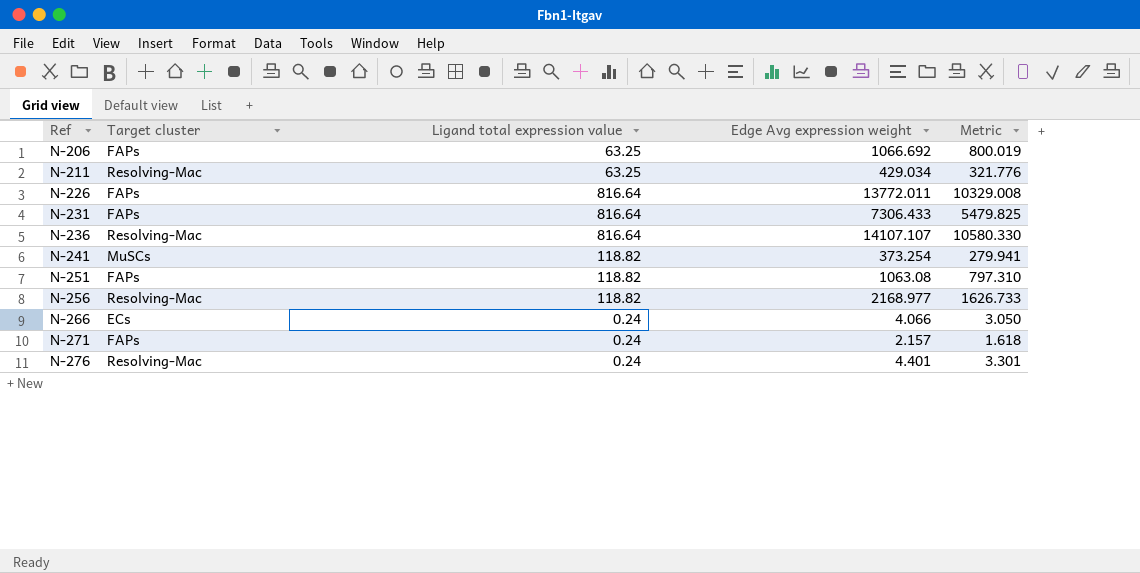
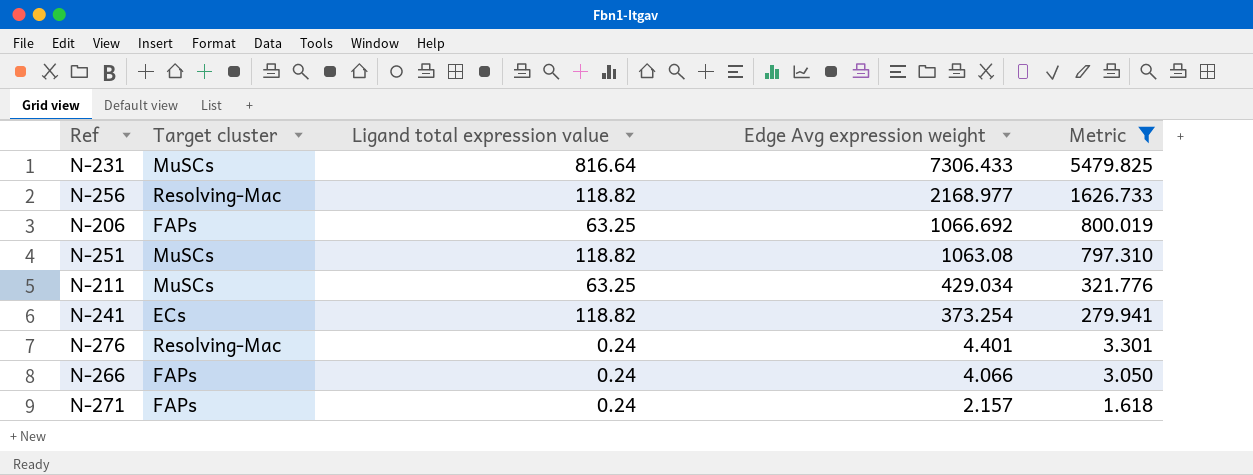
filter: none -> Metric <= 5479.825
row order: Ref ascending -> Edge Avg expression weight descending
N-231 | Target cluster: FAPs -> MuSCs
N-251 | Target cluster: FAPs -> MuSCs
N-211 | Target cluster: Resolving-Mac -> MuSCs
N-241 | Target cluster: MuSCs -> ECs
N-266 | Target cluster: ECs -> FAPs

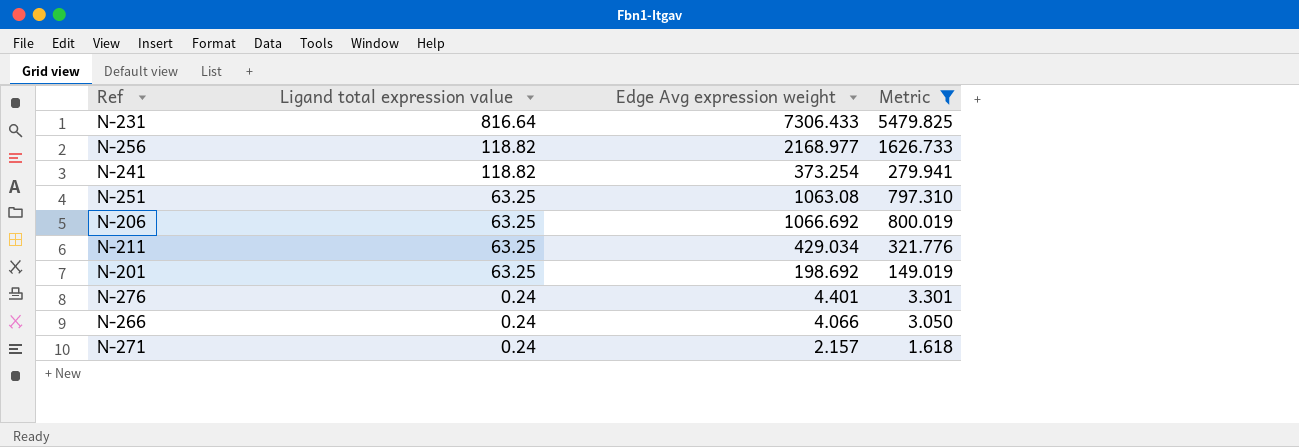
row order: Edge Avg expression weight descending -> Ligand total expression value descending
column Target cluster | position: 2 -> none
N-251 | Ligand total expression value: 118.82 -> 63.25
row N-201: none -> 63.25 | 198.692 | 149.019

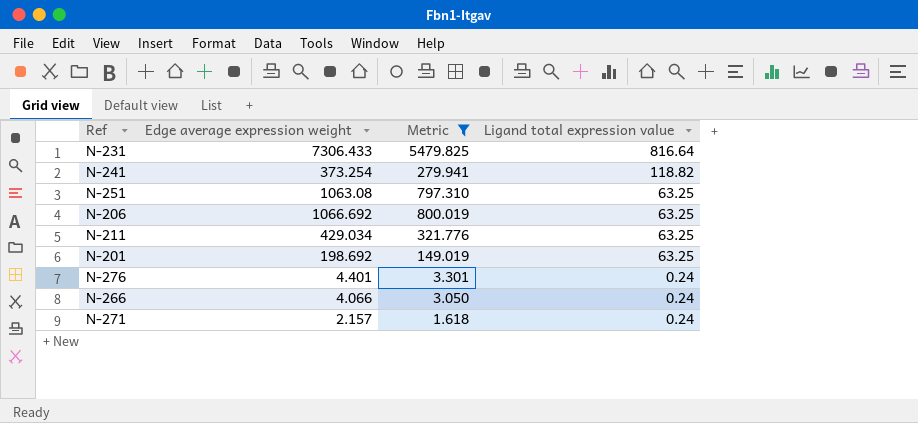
column name: Edge Avg expression weight -> Edge average expression weight
column Ligand total expression value | position: 2 -> 4
row N-256: 118.82 | 2168.977 | 1626.733 -> none

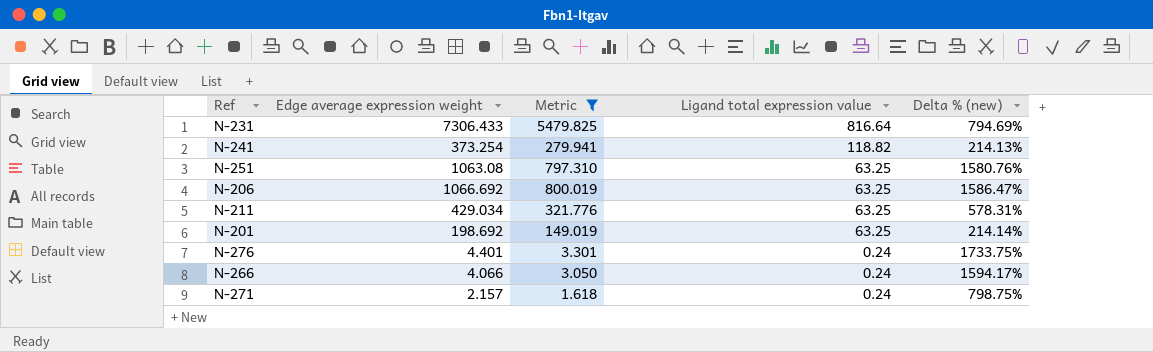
column Delta % (new) | formula: none -> ([Edge average expression weight] - [Ligand total expression value]) / [Ligand total expression value]

